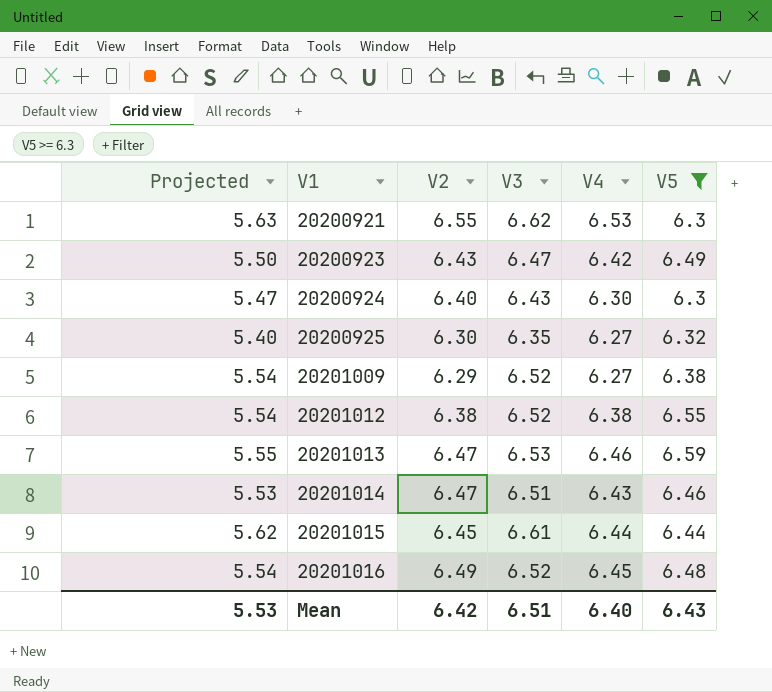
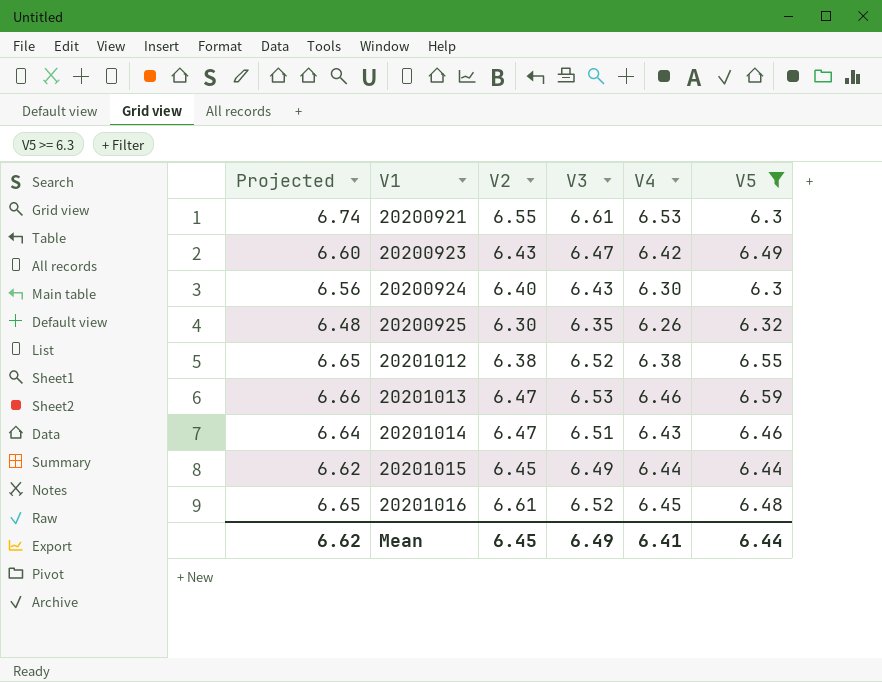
column Projected | formula: [V3] * 0.85 -> [V3] * 1.02
row 20201009: 5.54 | 6.29 | 6.52 | 6.27 | 6.38 -> none
20200921 | V3: 6.62 -> 6.61
20200925 | V4: 6.27 -> 6.26
20201015 | V3: 6.61 -> 6.49
20201016 | V2: 6.49 -> 6.61
Mean | Projected: 5.53 -> 6.62
Mean | V2: 6.42 -> 6.45
Mean | V3: 6.51 -> 6.49
Mean | V4: 6.40 -> 6.41
Mean | V5: 6.43 -> 6.44

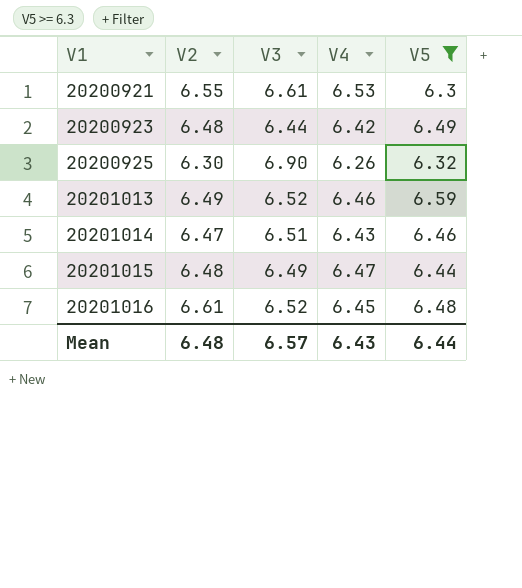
column Projected | formula: [V3] * 1.02 -> none
row 20200924: 6.56 | 6.40 | 6.43 | 6.30 | 6.3 -> none
row 20201012: 6.65 | 6.38 | 6.52 | 6.38 | 6.55 -> none
20200923 | V2: 6.43 -> 6.48
20200923 | V3: 6.47 -> 6.44
20200925 | V3: 6.35 -> 6.90
20201013 | V2: 6.47 -> 6.49
20201013 | V3: 6.53 -> 6.52
20201015 | V2: 6.45 -> 6.48
20201015 | V4: 6.44 -> 6.47
Mean | V2: 6.45 -> 6.48
Mean | V3: 6.49 -> 6.57
Mean | V4: 6.41 -> 6.43

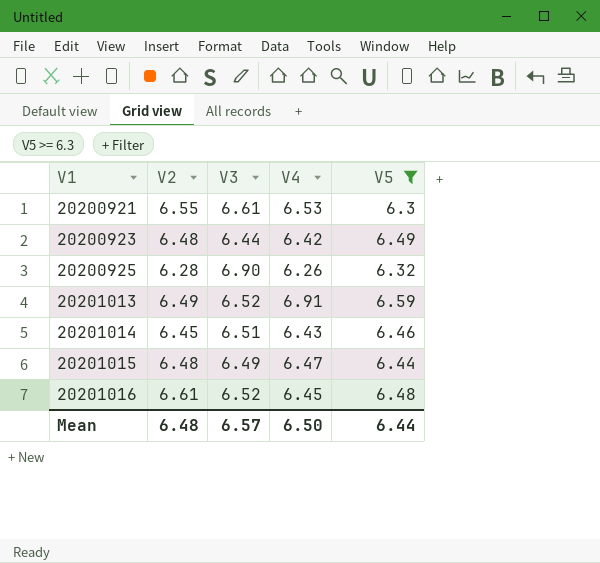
20200925 | V2: 6.30 -> 6.28
20201013 | V4: 6.46 -> 6.91
20201014 | V2: 6.47 -> 6.45
Mean | V4: 6.43 -> 6.50

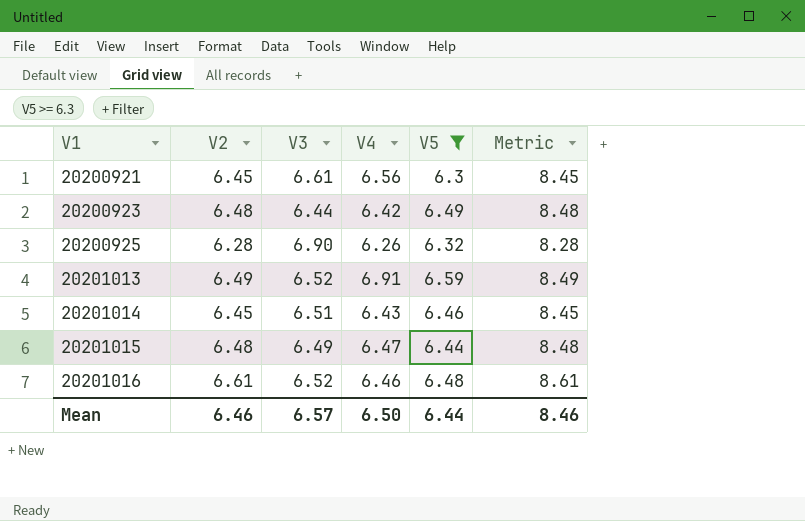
column Metric | formula: none -> [V2] + 2
20200921 | V2: 6.55 -> 6.45
20200921 | V4: 6.53 -> 6.56
20201016 | V4: 6.45 -> 6.46
Mean | V2: 6.48 -> 6.46

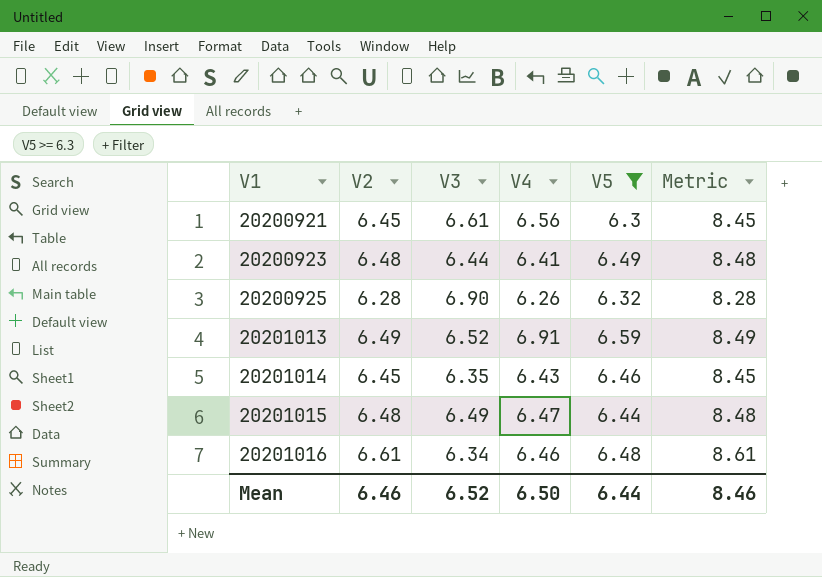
20200923 | V4: 6.42 -> 6.41
20201014 | V3: 6.51 -> 6.35
20201016 | V3: 6.52 -> 6.34
Mean | V3: 6.57 -> 6.52

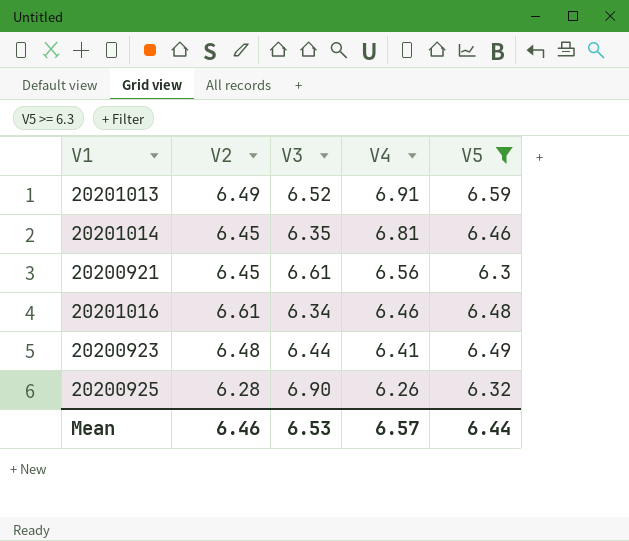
row order: V1 ascending -> V4 descending
column Metric | formula: [V2] + 2 -> none
row 20201015: 6.48 | 6.49 | 6.47 | 6.44 | 8.48 -> none
20201014 | V4: 6.43 -> 6.81
Mean | V3: 6.52 -> 6.53
Mean | V4: 6.50 -> 6.57

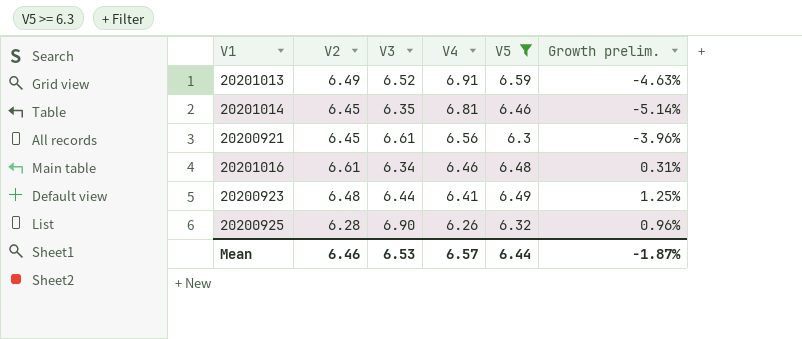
column Growth prelim. | formula: none -> ([V5] - [V4]) / [V4]

